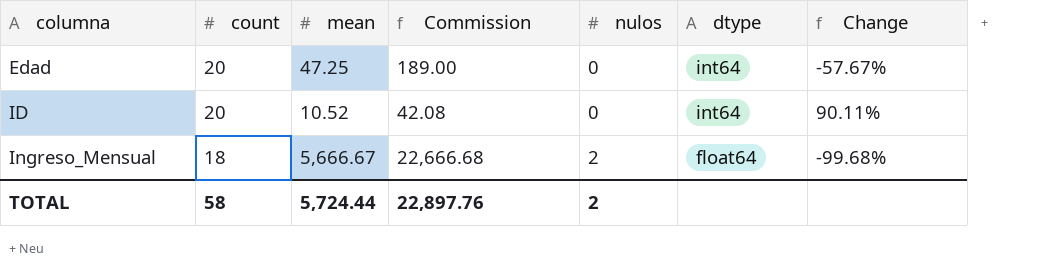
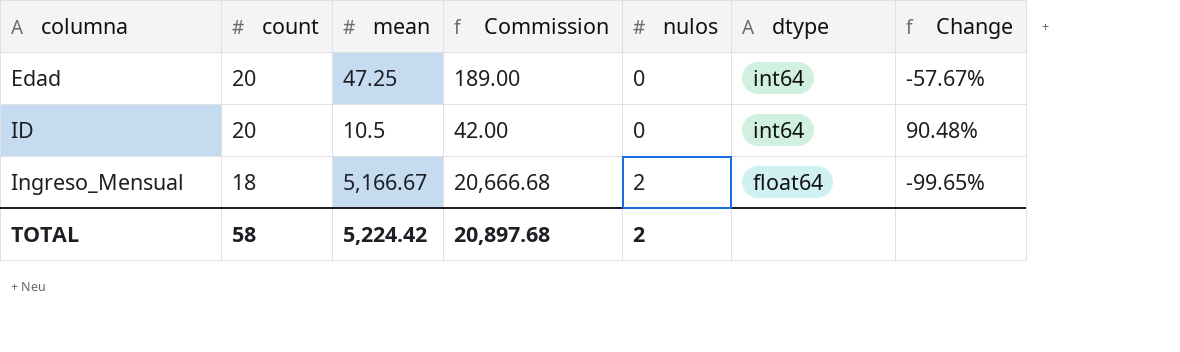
ID | mean: 10.52 -> 10.5
ID | Commission: 42.08 -> 42.00
ID | Change: 90.11% -> 90.48%
Ingreso_Mensual | mean: 5,666.67 -> 5,166.67
Ingreso_Mensual | Commission: 22,666.68 -> 20,666.68
Ingreso_Mensual | Change: -99.68% -> -99.65%
TOTAL | mean: 5,724.44 -> 5,224.42
TOTAL | Commission: 22,897.76 -> 20,897.68

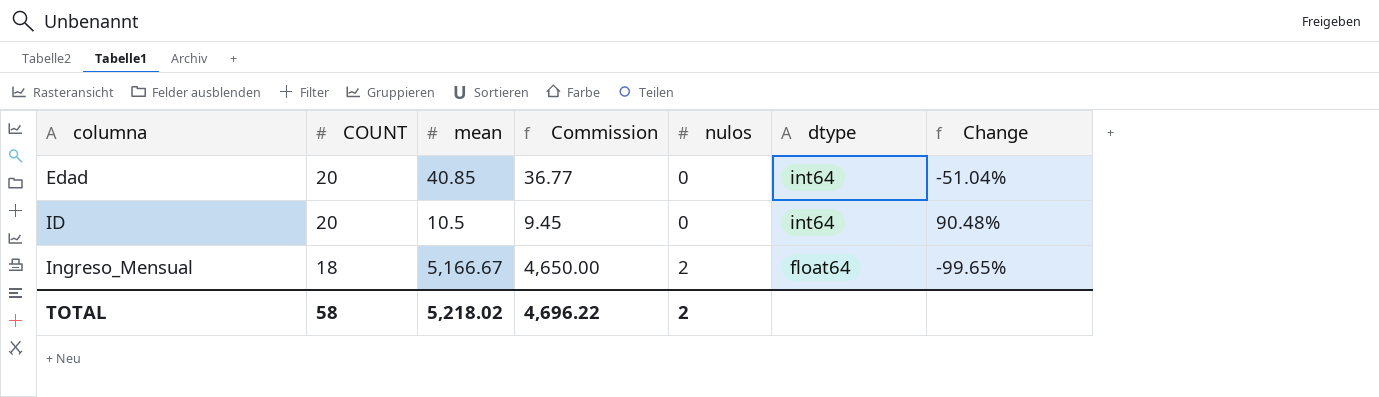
column name: count -> COUNT
column Commission | formula: [mean] * 4 -> [mean] * 0.9
Edad | mean: 47.25 -> 40.85
Edad | Change: -57.67% -> -51.04%
TOTAL | mean: 5,224.42 -> 5,218.02
TOTAL | Commission: 20,897.68 -> 4,696.22

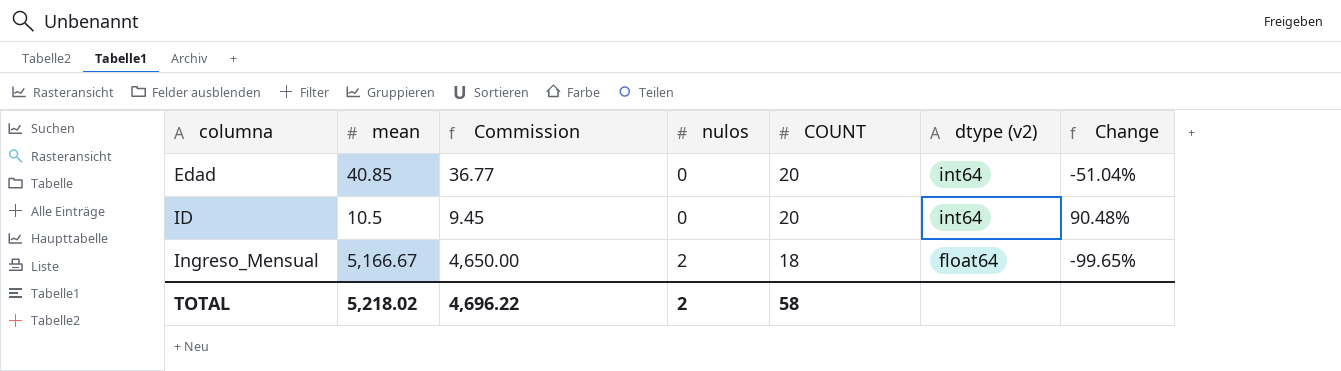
column COUNT | position: 2 -> 5
column name: dtype -> dtype (v2)

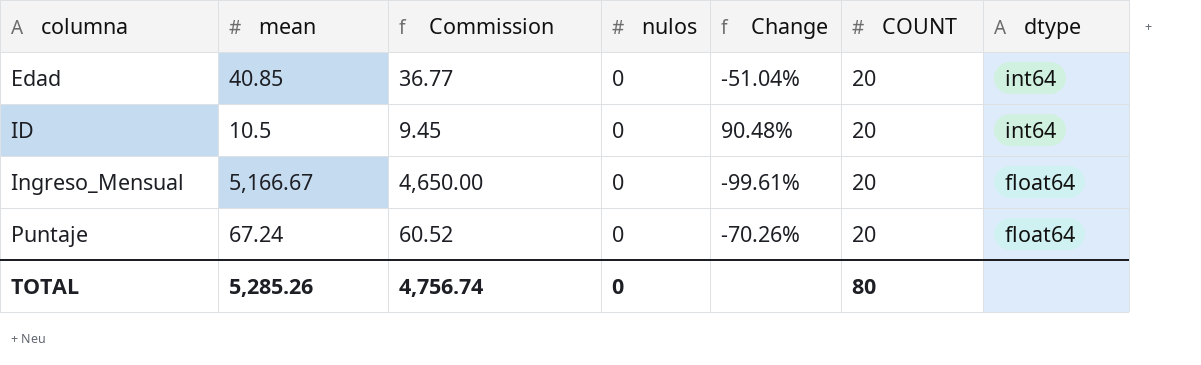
column Change | position: 7 -> 5
column name: dtype (v2) -> dtype
Ingreso_Mensual | nulos: 2 -> 0
Ingreso_Mensual | Change: -99.65% -> -99.61%
Ingreso_Mensual | COUNT: 18 -> 20
row Puntaje: none -> 67.24 | 60.52 | 0 | -70.26% | 20 | float64
TOTAL | mean: 5,218.02 -> 5,285.26
TOTAL | Commission: 4,696.22 -> 4,756.74
TOTAL | nulos: 2 -> 0
TOTAL | COUNT: 58 -> 80

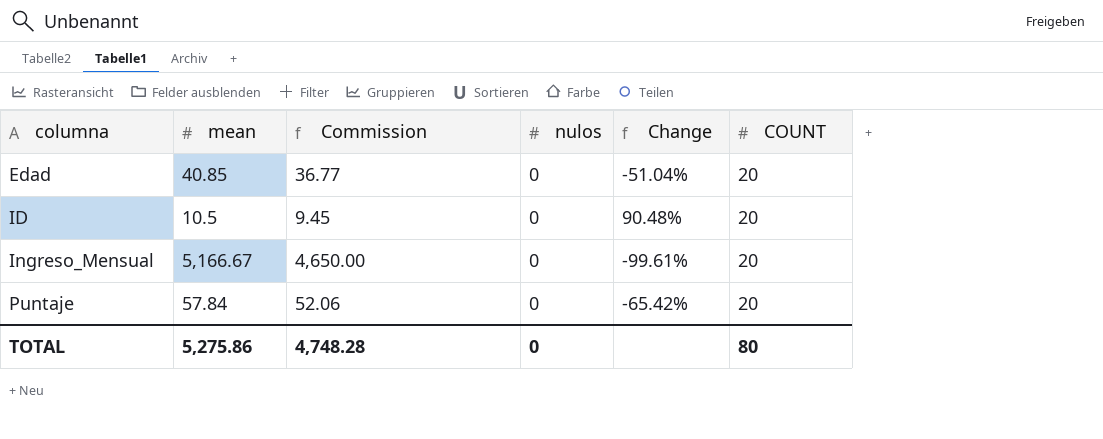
column dtype | position: 7 -> none
Puntaje | mean: 67.24 -> 57.84
Puntaje | Commission: 60.52 -> 52.06
Puntaje | Change: -70.26% -> -65.42%
TOTAL | mean: 5,285.26 -> 5,275.86
TOTAL | Commission: 4,756.74 -> 4,748.28

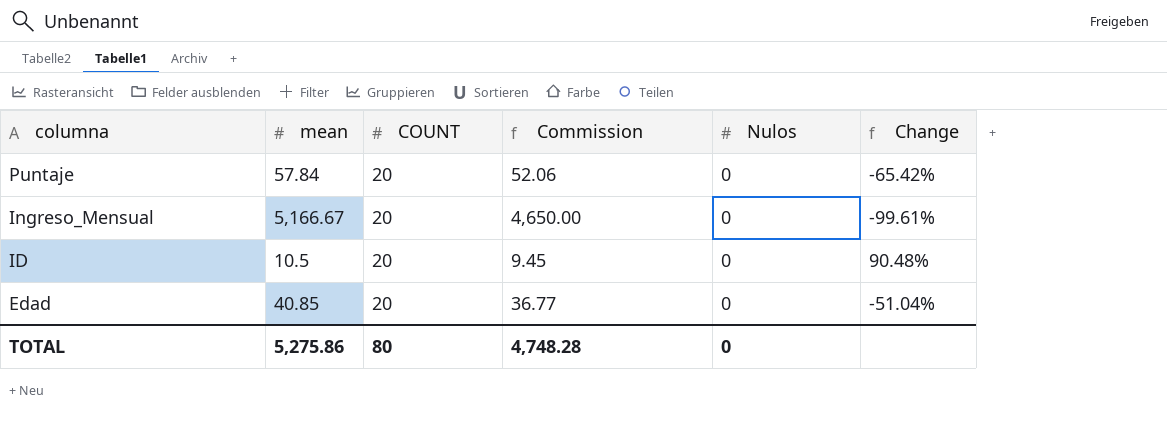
row order: columna ascending -> columna descending
column COUNT | position: 6 -> 3
column name: nulos -> Nulos

